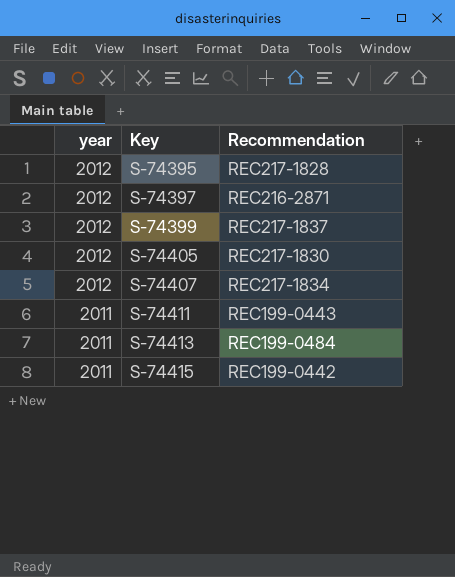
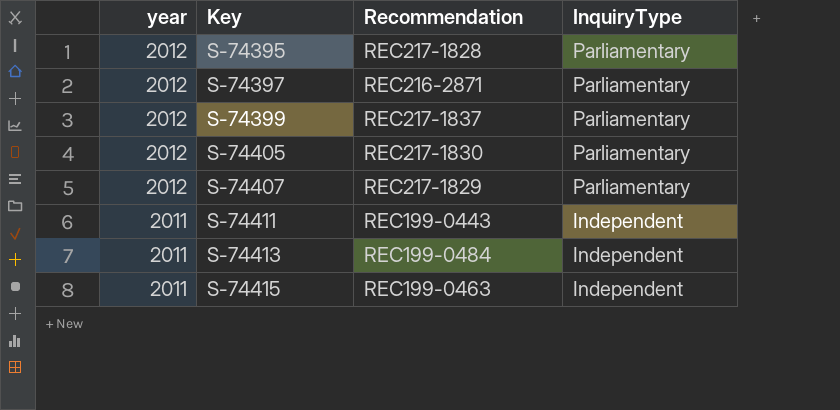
column InquiryType | position: none -> 4
S-74407 | Recommendation: REC217-1834 -> REC217-1829
S-74415 | Recommendation: REC199-0442 -> REC199-0463

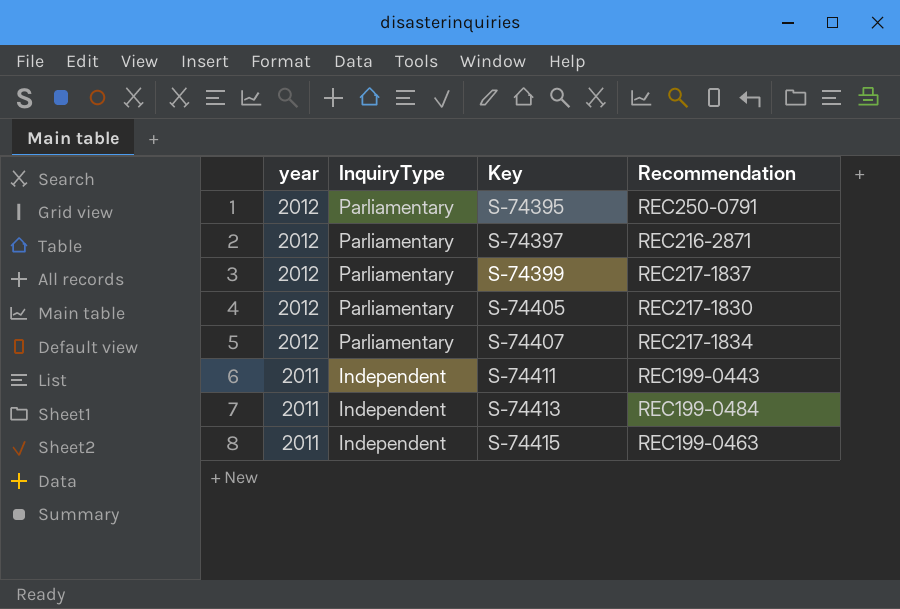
column InquiryType | position: 4 -> 2
S-74395 | Recommendation: REC217-1828 -> REC250-0791
S-74407 | Recommendation: REC217-1829 -> REC217-1834

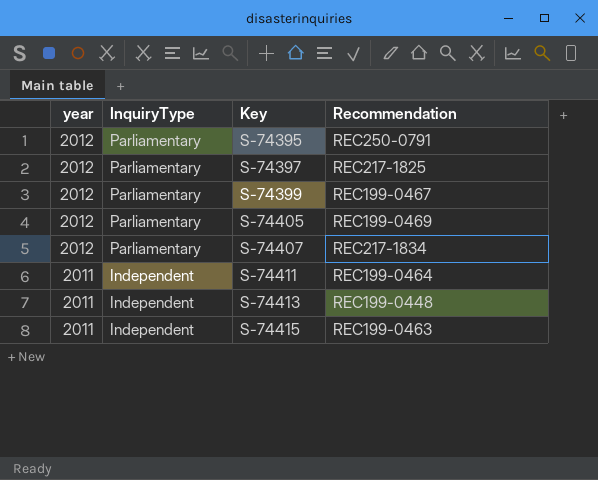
S-74397 | Recommendation: REC216-2871 -> REC217-1825
S-74399 | Recommendation: REC217-1837 -> REC199-0467
S-74405 | Recommendation: REC217-1830 -> REC199-0469
S-74411 | Recommendation: REC199-0443 -> REC199-0464
S-74413 | Recommendation: REC199-0484 -> REC199-0448

